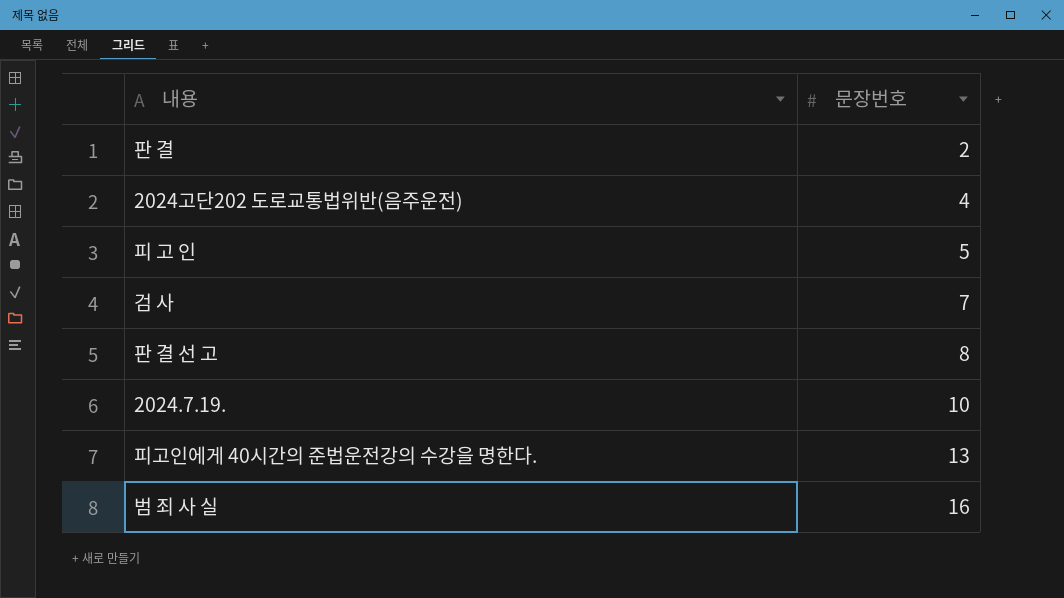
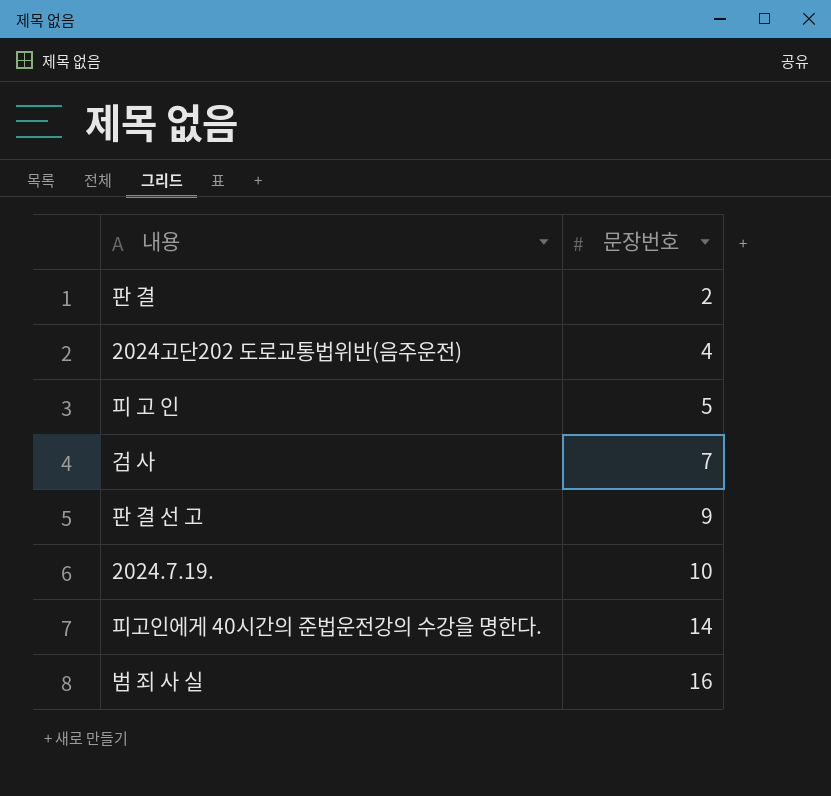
판 결 선 고 | 문장번호: 8 -> 9
피고인에게 40시간의 준법운전강의 수강을 명한다. | 문장번호: 13 -> 14

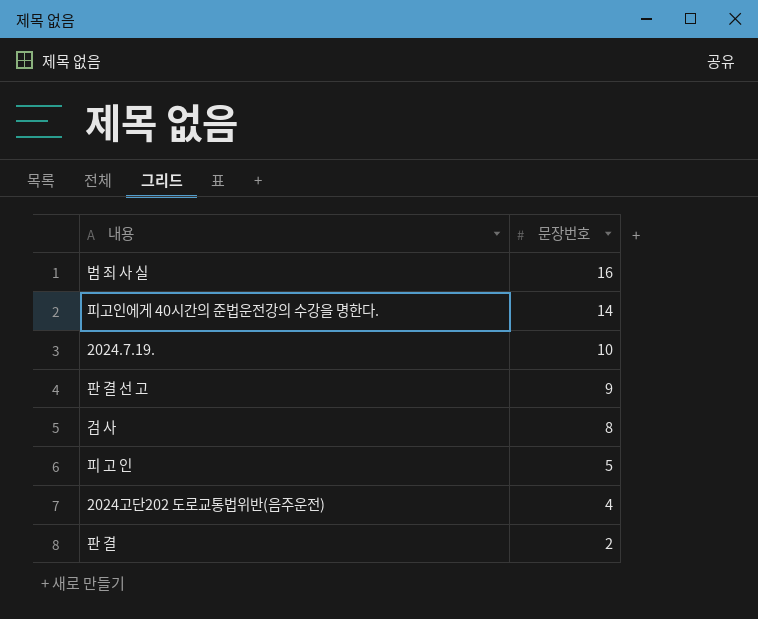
row order: 문장번호 ascending -> 문장번호 descending
검 사 | 문장번호: 7 -> 8

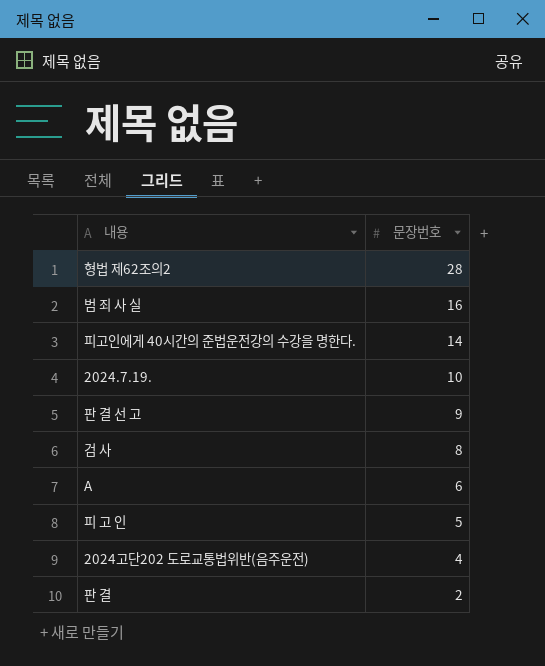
row 형법 제62조의2: none -> 28
row A: none -> 6

